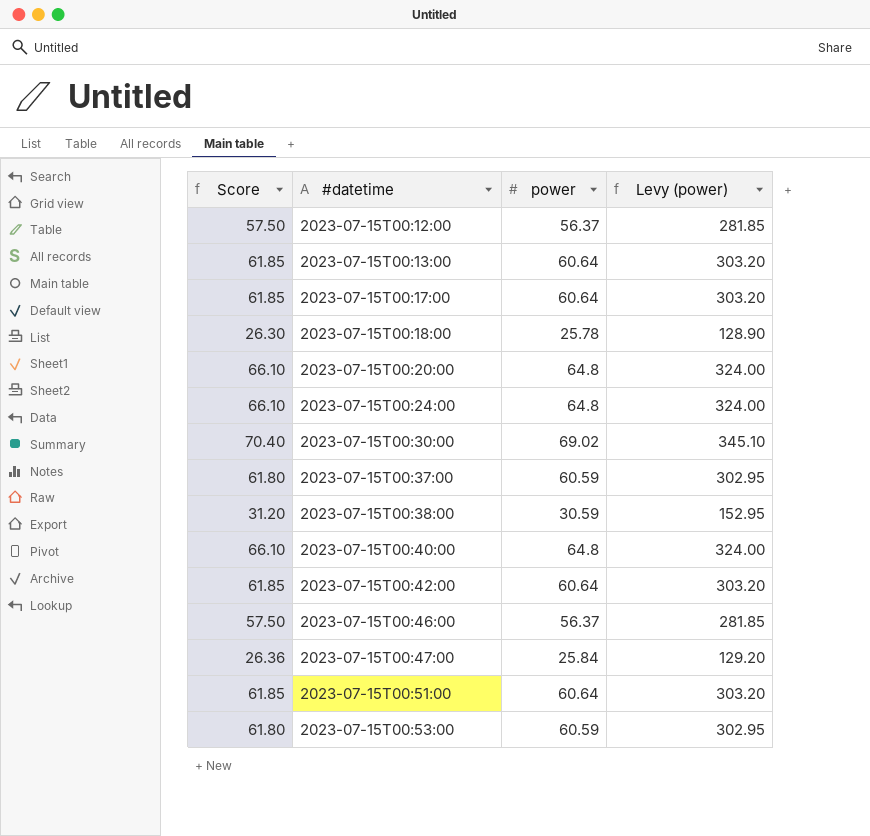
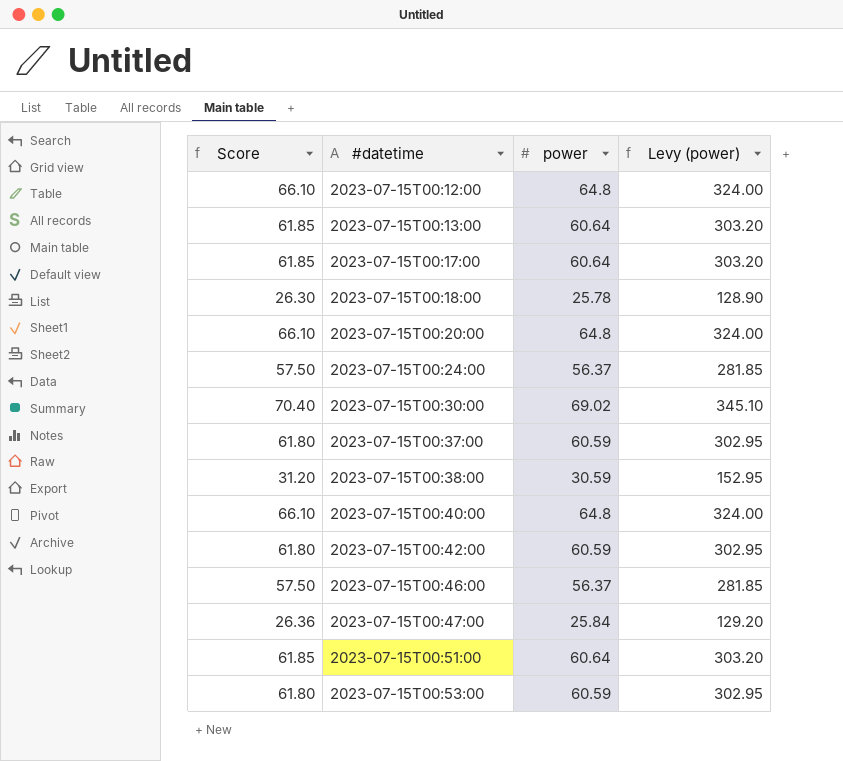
2023-07-15T00:12:00 | Score: 57.50 -> 66.10
2023-07-15T00:12:00 | power: 56.37 -> 64.8
2023-07-15T00:12:00 | Levy (power): 281.85 -> 324.00
2023-07-15T00:24:00 | Score: 66.10 -> 57.50
2023-07-15T00:24:00 | power: 64.8 -> 56.37
2023-07-15T00:24:00 | Levy (power): 324.00 -> 281.85
2023-07-15T00:42:00 | Score: 61.85 -> 61.80
2023-07-15T00:42:00 | power: 60.64 -> 60.59
2023-07-15T00:42:00 | Levy (power): 303.20 -> 302.95

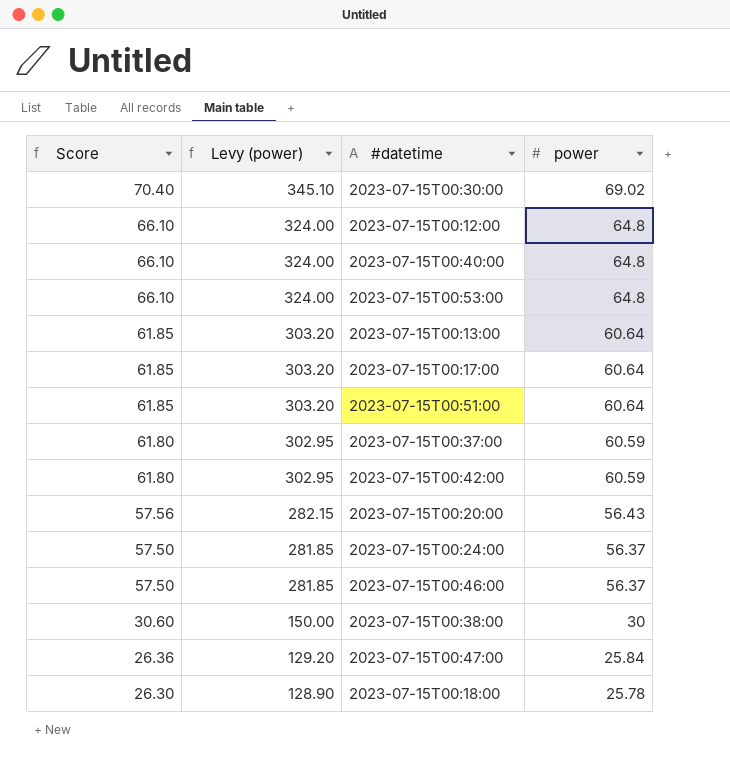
row order: #datetime ascending -> Score descending
column Levy (power) | position: 4 -> 2
2023-07-15T00:53:00 | Score: 61.80 -> 66.10
2023-07-15T00:53:00 | Levy (power): 302.95 -> 324.00
2023-07-15T00:53:00 | power: 60.59 -> 64.8
2023-07-15T00:20:00 | Score: 66.10 -> 57.56
2023-07-15T00:20:00 | Levy (power): 324.00 -> 282.15
2023-07-15T00:20:00 | power: 64.8 -> 56.43
2023-07-15T00:38:00 | Score: 31.20 -> 30.60
2023-07-15T00:38:00 | Levy (power): 152.95 -> 150.00
2023-07-15T00:38:00 | power: 30.59 -> 30

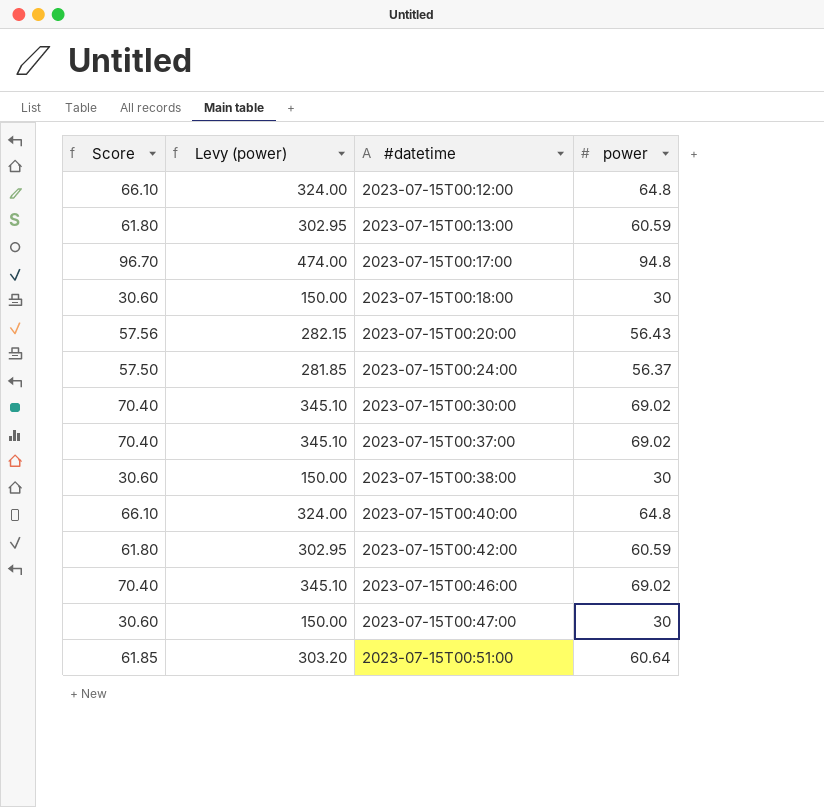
row order: Score descending -> #datetime ascending
row 2023-07-15T00:53:00: 66.10 | 324.00 | 64.8 -> none
2023-07-15T00:13:00 | Score: 61.85 -> 61.80
2023-07-15T00:13:00 | Levy (power): 303.20 -> 302.95
2023-07-15T00:13:00 | power: 60.64 -> 60.59
2023-07-15T00:17:00 | Score: 61.85 -> 96.70
2023-07-15T00:17:00 | Levy (power): 303.20 -> 474.00
2023-07-15T00:17:00 | power: 60.64 -> 94.8
2023-07-15T00:18:00 | Score: 26.30 -> 30.60
2023-07-15T00:18:00 | Levy (power): 128.90 -> 150.00
2023-07-15T00:18:00 | power: 25.78 -> 30
2023-07-15T00:37:00 | Score: 61.80 -> 70.40
2023-07-15T00:37:00 | Levy (power): 302.95 -> 345.10
2023-07-15T00:37:00 | power: 60.59 -> 69.02
2023-07-15T00:46:00 | Score: 57.50 -> 70.40
2023-07-15T00:46:00 | Levy (power): 281.85 -> 345.10
2023-07-15T00:46:00 | power: 56.37 -> 69.02
2023-07-15T00:47:00 | Score: 26.36 -> 30.60
2023-07-15T00:47:00 | Levy (power): 129.20 -> 150.00
2023-07-15T00:47:00 | power: 25.84 -> 30

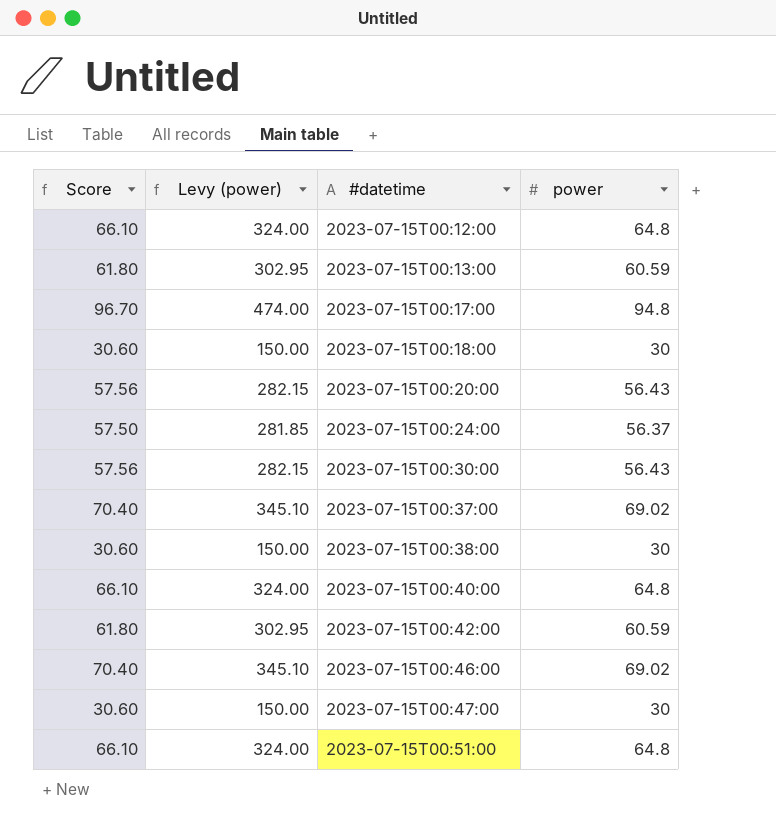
2023-07-15T00:30:00 | Score: 70.40 -> 57.56
2023-07-15T00:30:00 | Levy (power): 345.10 -> 282.15
2023-07-15T00:30:00 | power: 69.02 -> 56.43
2023-07-15T00:51:00 | Score: 61.85 -> 66.10
2023-07-15T00:51:00 | Levy (power): 303.20 -> 324.00
2023-07-15T00:51:00 | power: 60.64 -> 64.8

